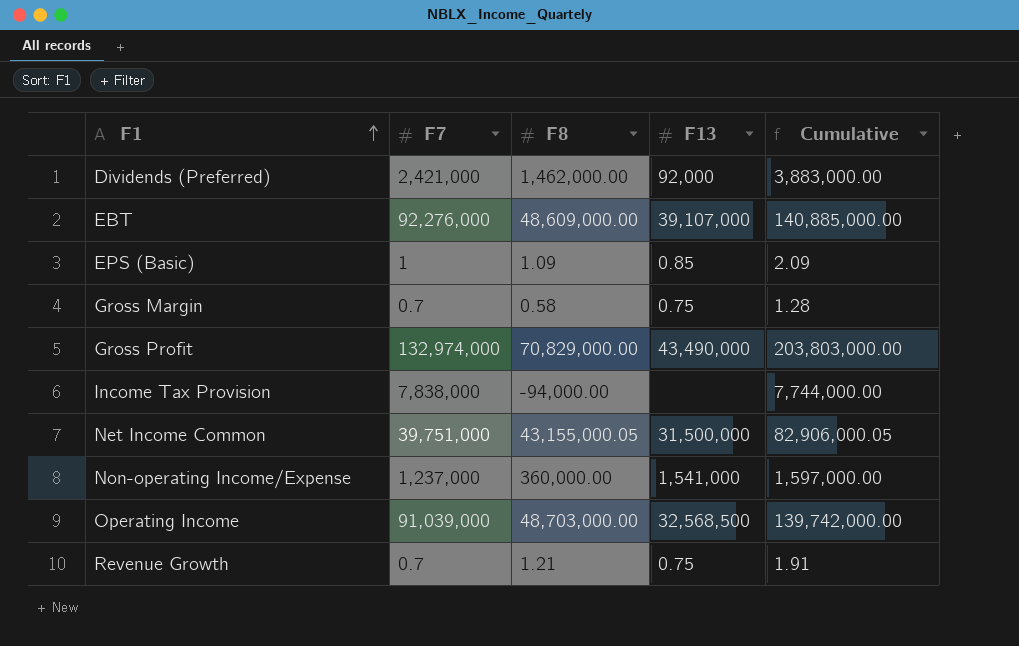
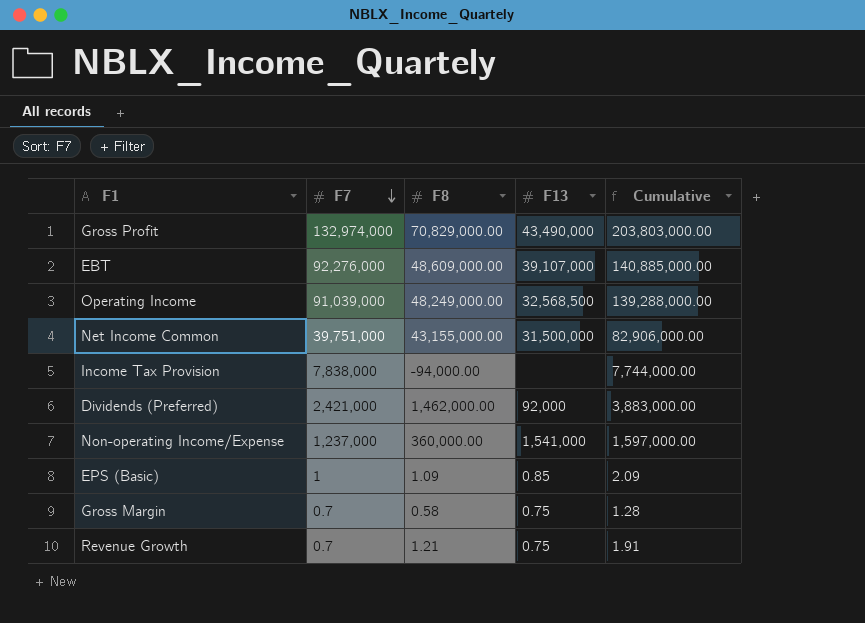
row order: F1 ascending -> F7 descending
Operating Income | F8: 48,703,000.00 -> 48,249,000.00
Operating Income | Cumulative: 139,742,000.00 -> 139,288,000.00
Net Income Common | F8: 43,155,000.05 -> 43,155,000.00
Net Income Common | Cumulative: 82,906,000.05 -> 82,906,000.00

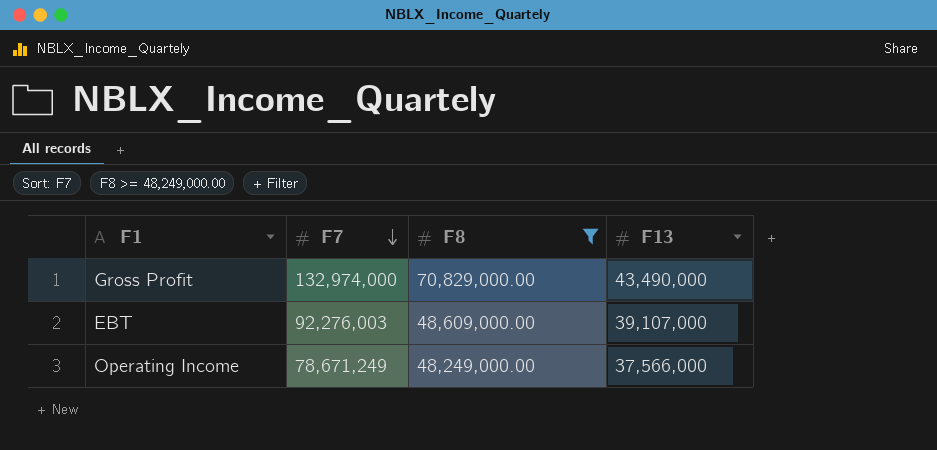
filter: none -> F8 >= 48,249,000.00
column Cumulative | formula: [F7] + [F8] -> none
EBT | F7: 92,276,000 -> 92,276,003
Operating Income | F7: 91,039,000 -> 78,671,249
Operating Income | F13: 32,568,500 -> 37,566,000

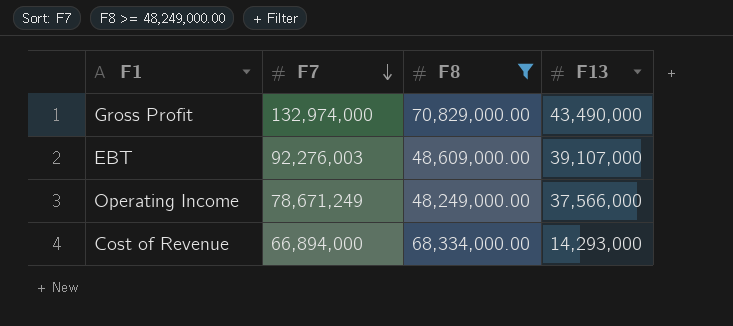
row Cost of Revenue: none -> 66,894,000 | 68,334,000.00 | 14,293,000

